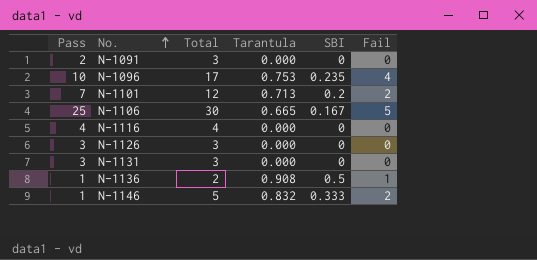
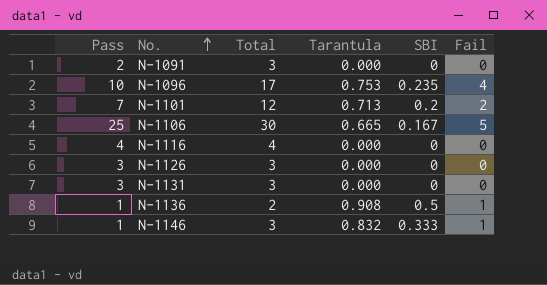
N-1146 | Total: 5 -> 3
N-1146 | Fail: 2 -> 1

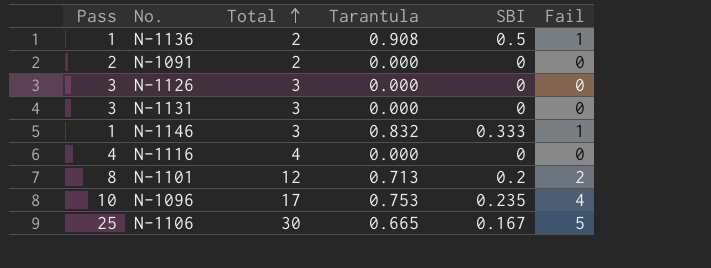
row order: No. ascending -> Total ascending
N-1091 | Total: 3 -> 2
N-1101 | Pass: 7 -> 8

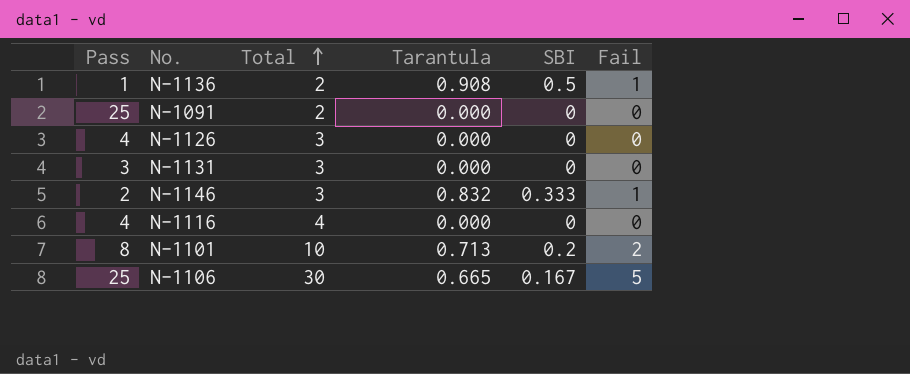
row N-1096: 10 | 17 | 0.753 | 0.235 | 4 -> none
N-1091 | Pass: 2 -> 25
N-1126 | Pass: 3 -> 4
N-1146 | Pass: 1 -> 2
N-1101 | Total: 12 -> 10

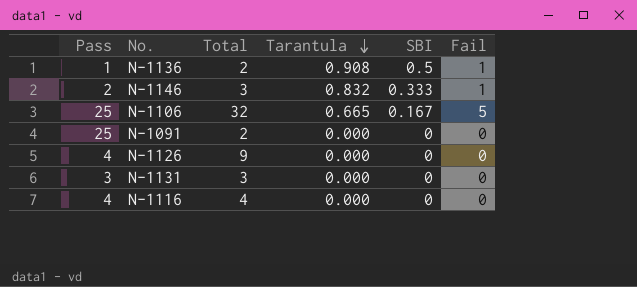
row order: Total ascending -> Tarantula descending
row N-1101: 8 | 10 | 0.713 | 0.2 | 2 -> none
N-1106 | Total: 30 -> 32
N-1126 | Total: 3 -> 9

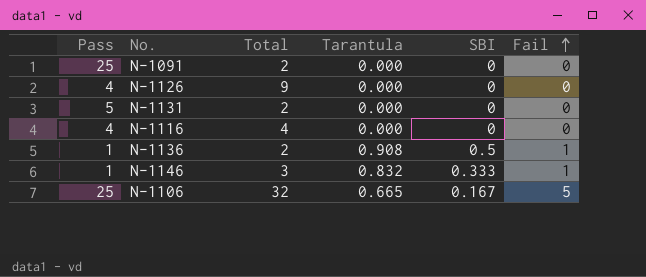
row order: Tarantula descending -> Fail ascending
N-1131 | Pass: 3 -> 5
N-1131 | Total: 3 -> 2
N-1146 | Pass: 2 -> 1

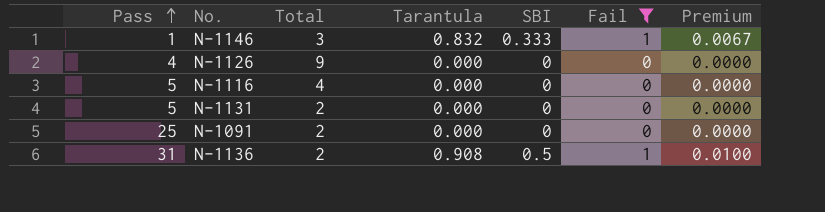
filter: none -> Fail != 5
row order: Fail ascending -> Pass ascending
column Premium | formula: none -> [SBI] * 0.02
N-1116 | Pass: 4 -> 5
N-1136 | Pass: 1 -> 31

